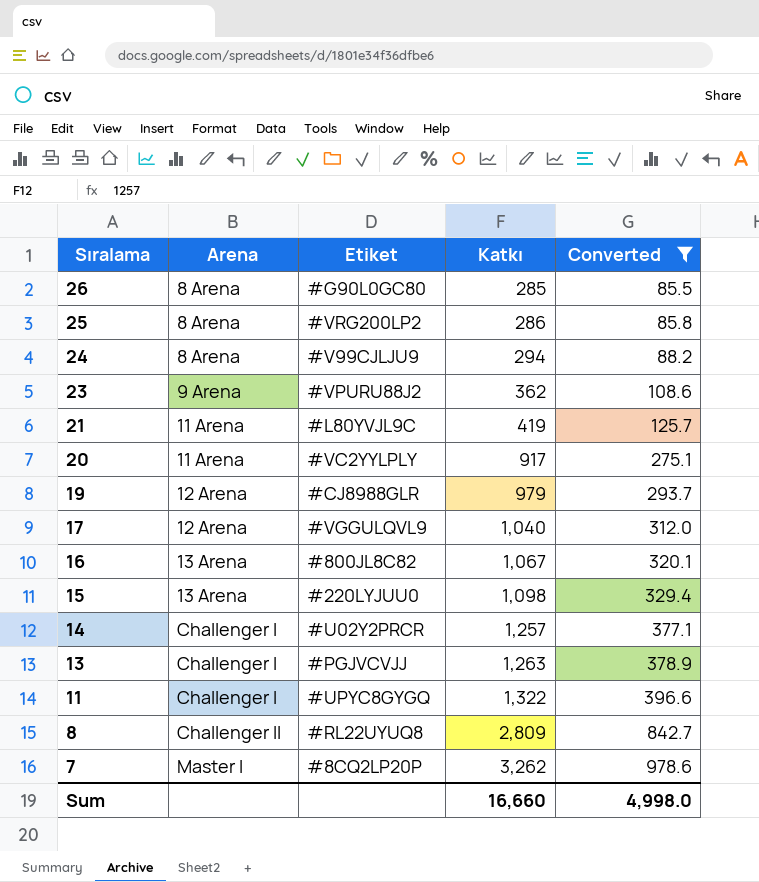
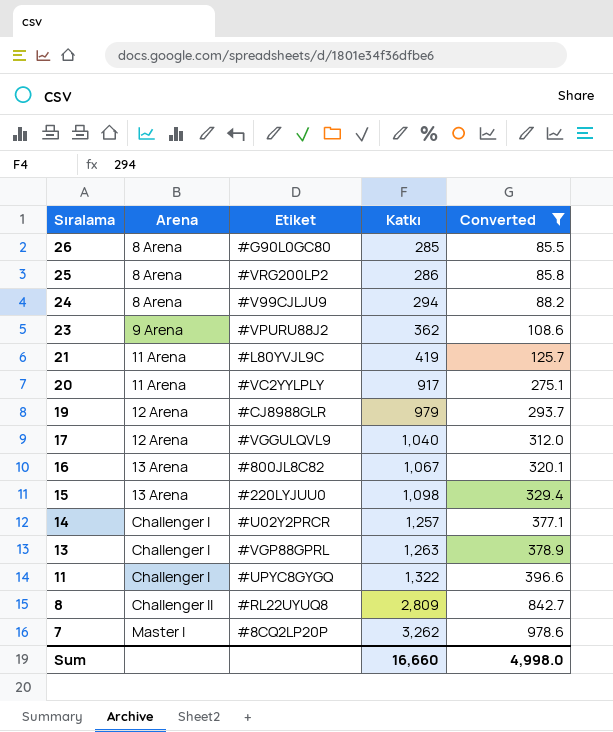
13 | Etiket: #PGJVCVJJ -> #VGP88GPRL

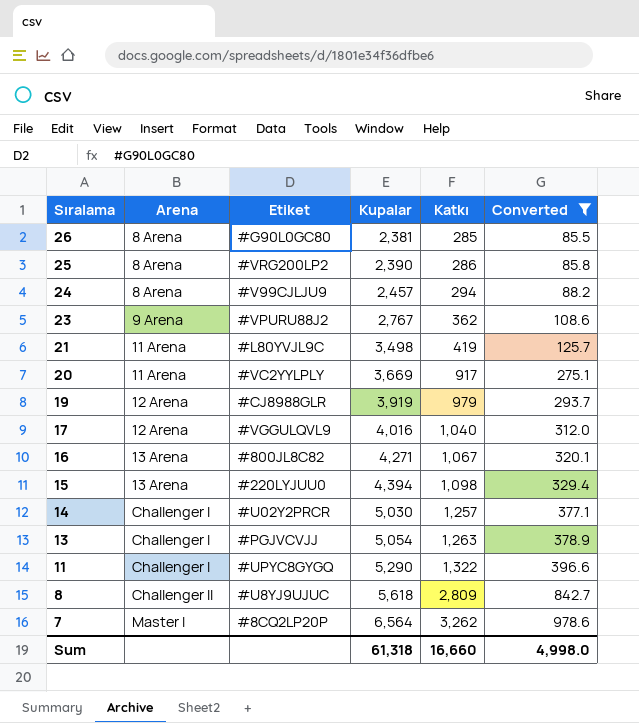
column Kupalar | position: none -> 4
13 | Etiket: #VGP88GPRL -> #PGJVCVJJ
8 | Etiket: #RL22UYUQ8 -> #U8YJ9UJUC

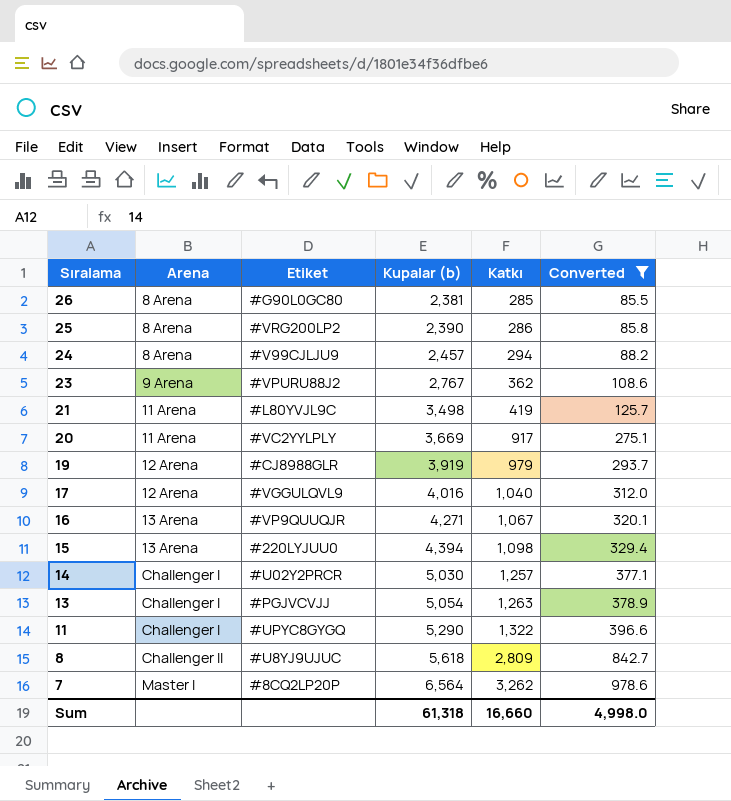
column name: Kupalar -> Kupalar (b)
16 | Etiket: #800JL8C82 -> #VP9QUUQJR

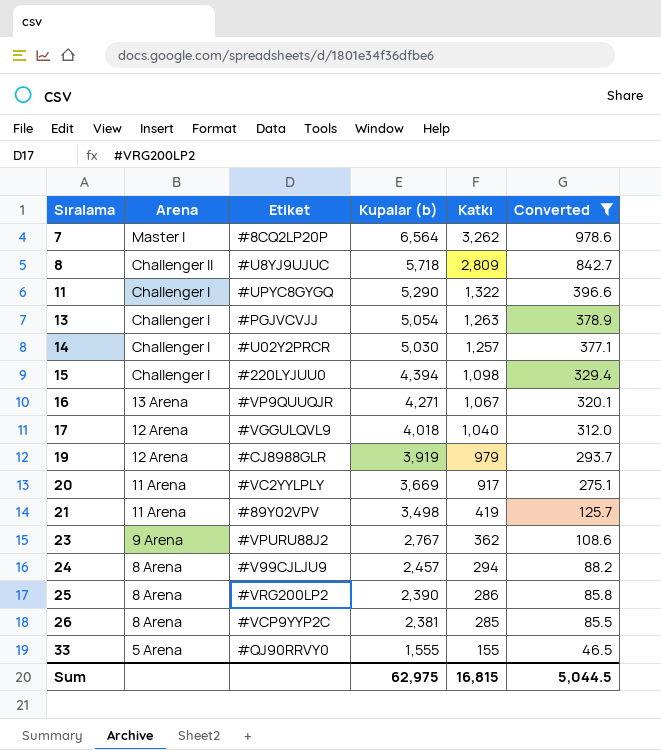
row order: Sıralama descending -> Sıralama ascending
8 | Kupalar (b): 5,618 -> 5,718
15 | Arena: 13 Arena -> Challenger I
17 | Kupalar (b): 4,016 -> 4,018
21 | Etiket: #L80YVJL9C -> #89Y02VPV
26 | Etiket: #G90L0GC80 -> #VCP9YYP2C
row 33: none -> 5 Arena | #QJ90RRVY0 | 1,555 | 155 | 46.5
Sum | Kupalar (b): 61,318 -> 62,975
Sum | Katkı: 16,660 -> 16,815
Sum | Converted: 4,998.0 -> 5,044.5

